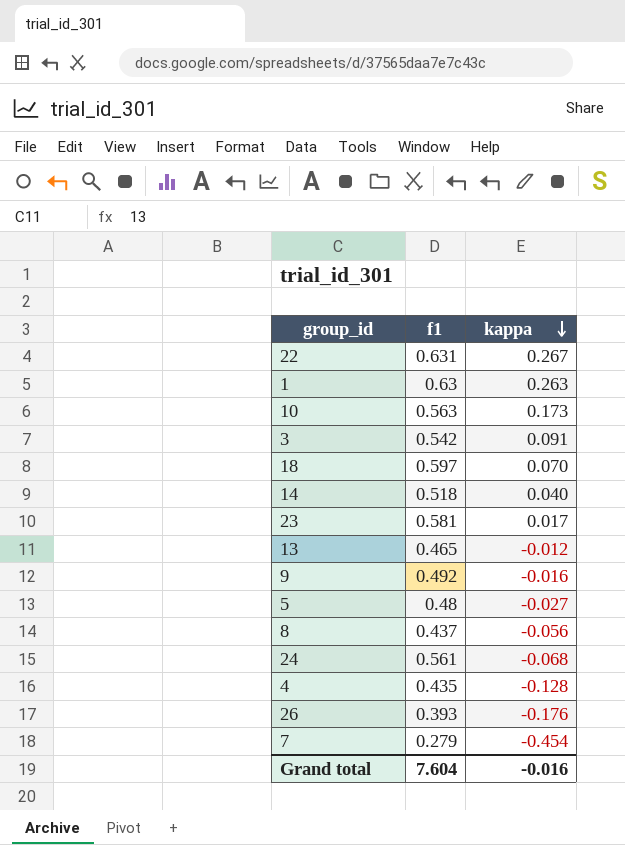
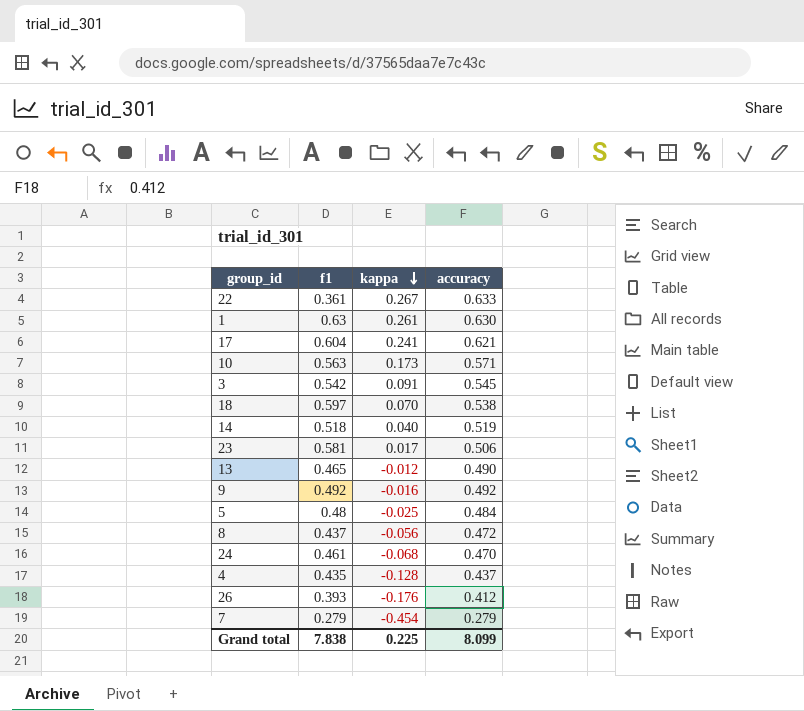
column accuracy | position: none -> 4
22 | f1: 0.631 -> 0.361
1 | kappa: 0.263 -> 0.261
row 17: none -> 0.604 | 0.241 | 0.621
5 | kappa: -0.027 -> -0.025
24 | f1: 0.561 -> 0.461
Grand total | f1: 7.604 -> 7.838
Grand total | kappa: -0.016 -> 0.225

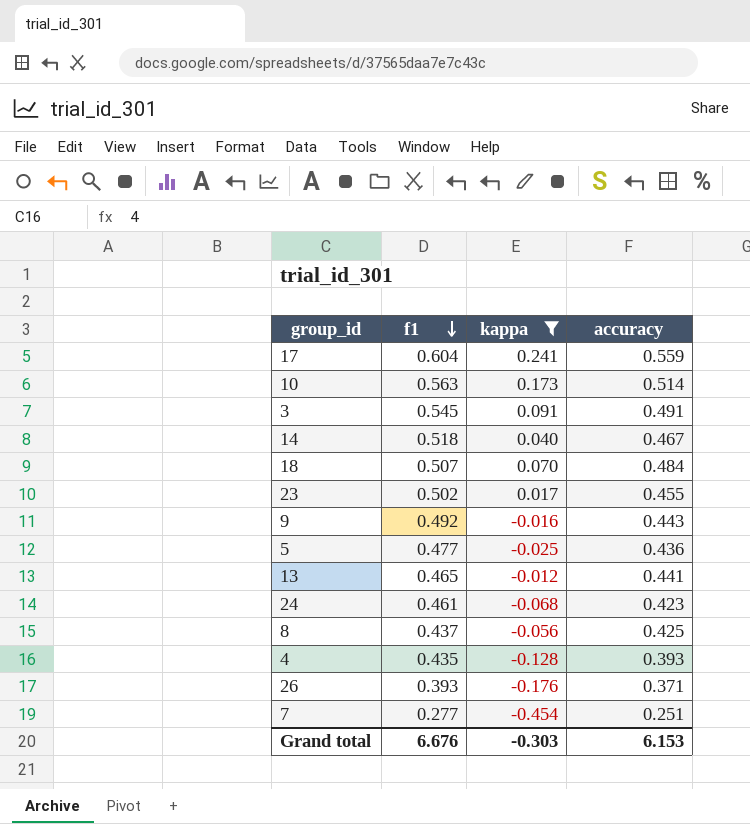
filter: none -> kappa <= 0.241
row order: kappa descending -> f1 descending
17 | accuracy: 0.621 -> 0.559
10 | accuracy: 0.571 -> 0.514
3 | f1: 0.542 -> 0.545
3 | accuracy: 0.545 -> 0.491
14 | accuracy: 0.519 -> 0.467
18 | f1: 0.597 -> 0.507
18 | accuracy: 0.538 -> 0.484
23 | f1: 0.581 -> 0.502
23 | accuracy: 0.506 -> 0.455
9 | accuracy: 0.492 -> 0.443
5 | f1: 0.48 -> 0.477
5 | accuracy: 0.484 -> 0.436
13 | accuracy: 0.490 -> 0.441
24 | accuracy: 0.470 -> 0.423
8 | accuracy: 0.472 -> 0.425
4 | accuracy: 0.437 -> 0.393
26 | accuracy: 0.412 -> 0.371
7 | f1: 0.279 -> 0.277
7 | accuracy: 0.279 -> 0.251
Grand total | f1: 7.838 -> 6.676
Grand total | kappa: 0.225 -> -0.303
Grand total | accuracy: 8.099 -> 6.153

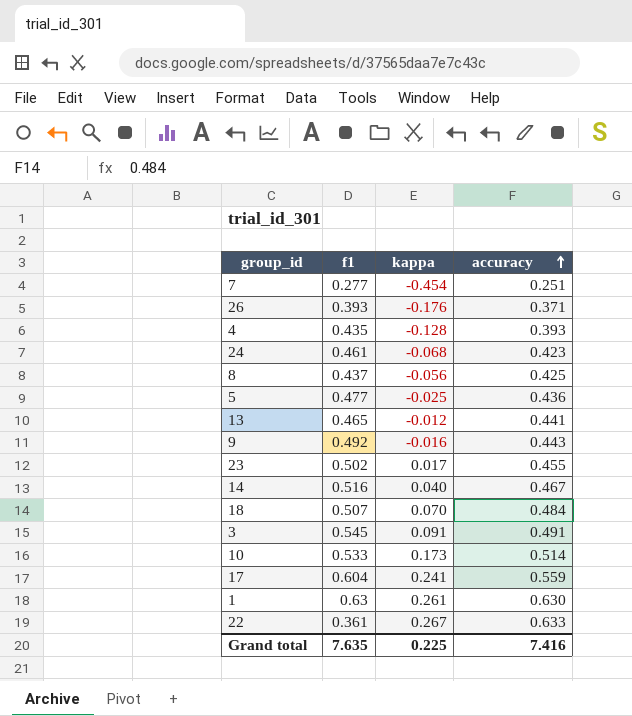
filter: kappa <= 0.241 -> none
row order: f1 descending -> accuracy ascending
14 | f1: 0.518 -> 0.516
10 | f1: 0.563 -> 0.533
Grand total | f1: 6.676 -> 7.635
Grand total | kappa: -0.303 -> 0.225
Grand total | accuracy: 6.153 -> 7.416

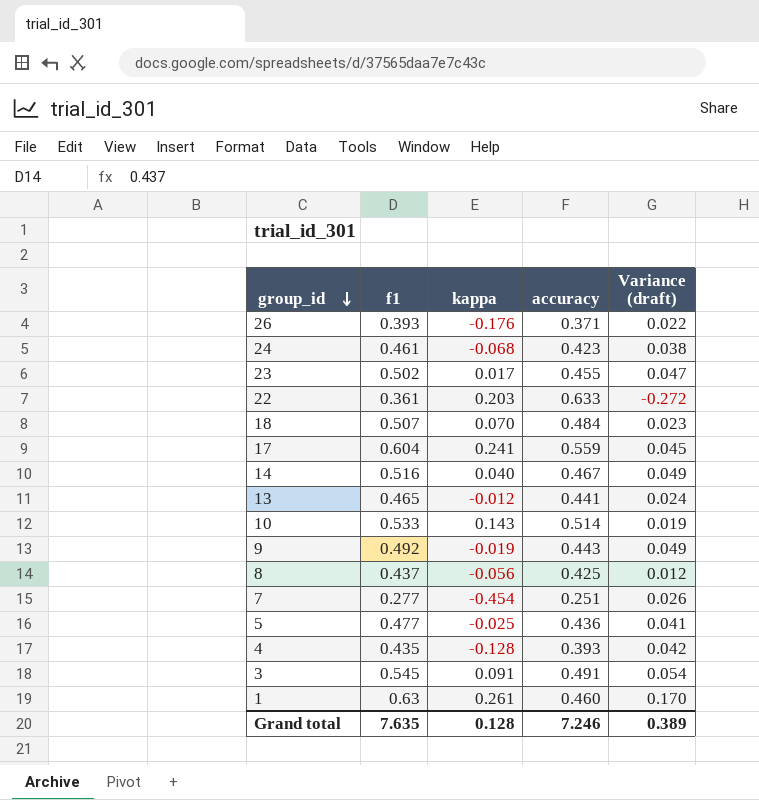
row order: accuracy ascending -> group_id descending
column Variance (draft) | formula: none -> [f1] - [accuracy]
22 | kappa: 0.267 -> 0.203
10 | kappa: 0.173 -> 0.143
9 | kappa: -0.016 -> -0.019
1 | accuracy: 0.630 -> 0.460
Grand total | kappa: 0.225 -> 0.128
Grand total | accuracy: 7.416 -> 7.246

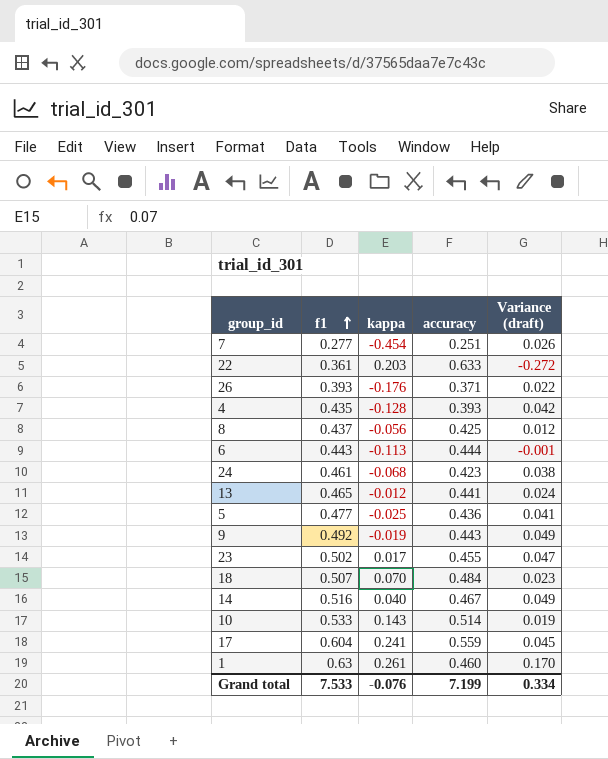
row order: group_id descending -> f1 ascending
row 3: 0.545 | 0.091 | 0.491 | 0.054 -> none
row 6: none -> 0.443 | -0.113 | 0.444 | -0.001
Grand total | f1: 7.635 -> 7.533
Grand total | kappa: 0.128 -> -0.076
Grand total | accuracy: 7.246 -> 7.199
Grand total | Variance (draft): 0.389 -> 0.334

